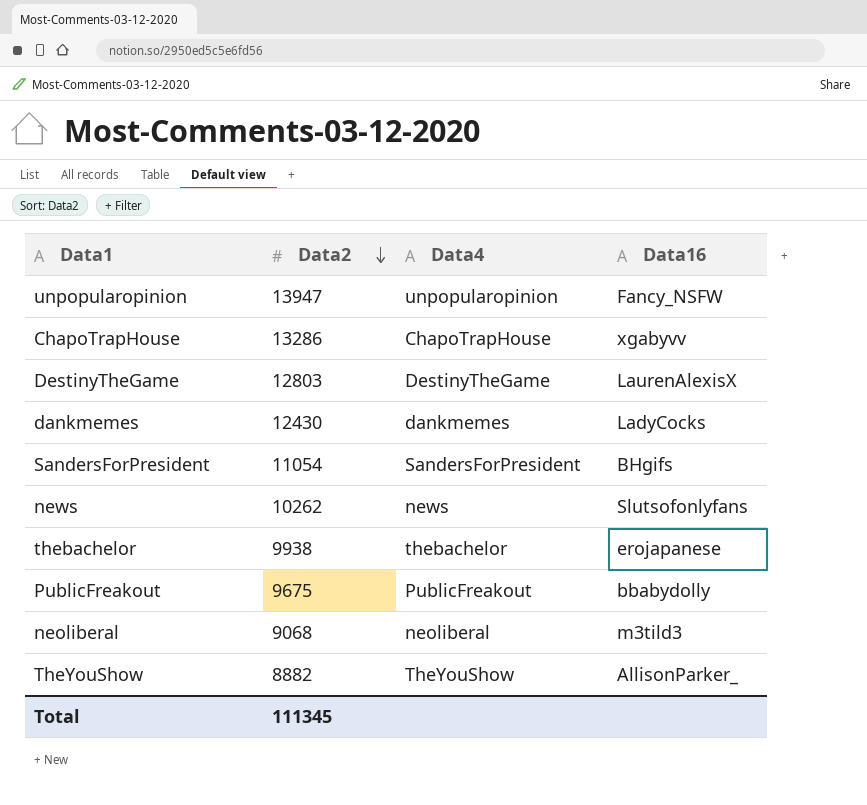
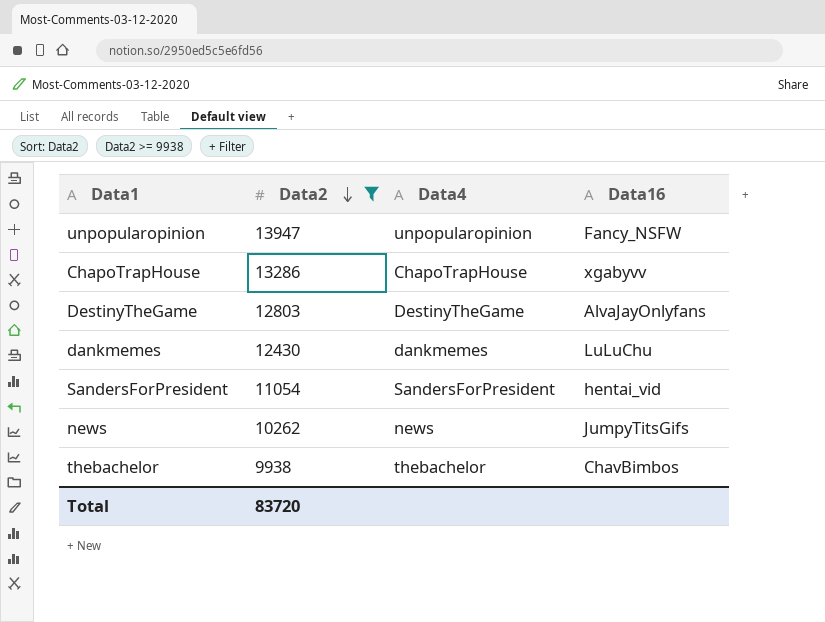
filter: none -> Data2 >= 9938
DestinyTheGame | Data16: LaurenAlexisX -> AlvaJayOnlyfans
dankmemes | Data16: LadyCocks -> LuLuChu
SandersForPresident | Data16: BHgifs -> hentai_vid
news | Data16: Slutsofonlyfans -> JumpyTitsGifs
thebachelor | Data16: erojapanese -> ChavBimbos
Total | Data2: 111345 -> 83720

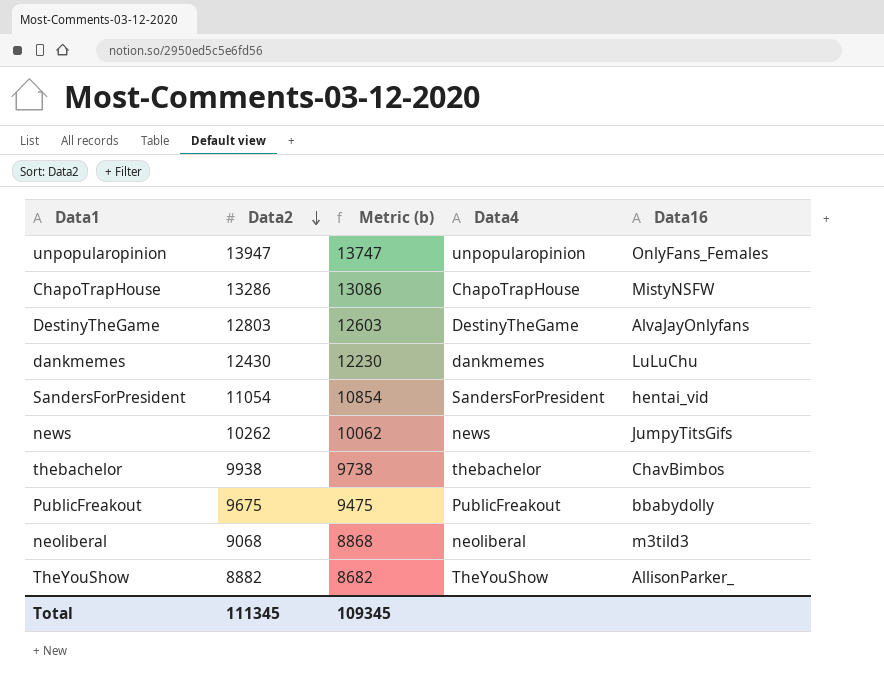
filter: Data2 >= 9938 -> none
column Metric (b) | formula: none -> [Data2] - 200
unpopularopinion | Data16: Fancy_NSFW -> OnlyFans_Females
ChapoTrapHouse | Data16: xgabyvv -> MistyNSFW
Total | Data2: 83720 -> 111345

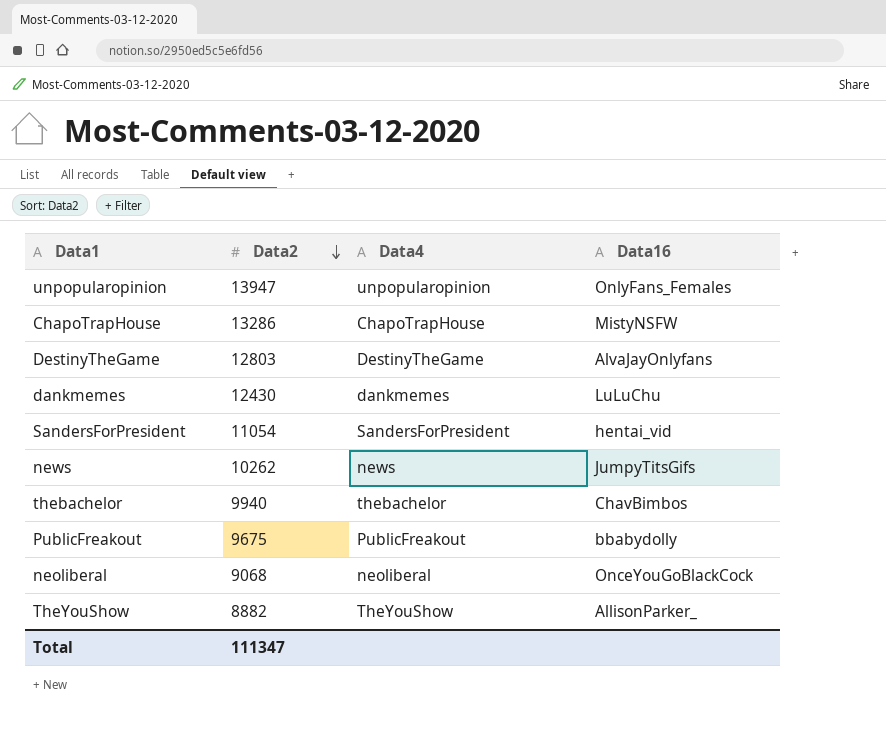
column Metric (b) | formula: [Data2] - 200 -> none
thebachelor | Data2: 9938 -> 9940
neoliberal | Data16: m3tild3 -> OnceYouGoBlackCock
Total | Data2: 111345 -> 111347

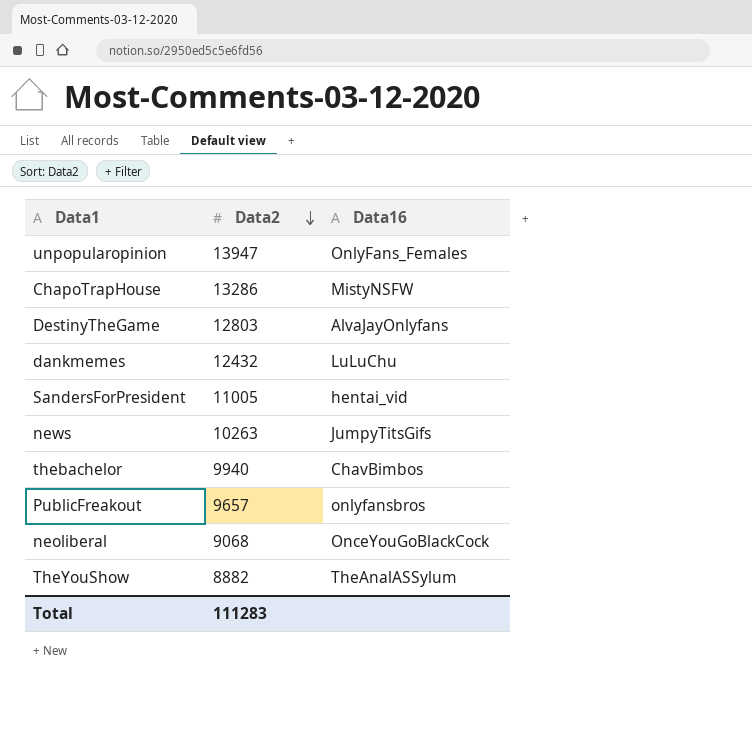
column Data4 | position: 3 -> none
dankmemes | Data2: 12430 -> 12432
SandersForPresident | Data2: 11054 -> 11005
news | Data2: 10262 -> 10263
PublicFreakout | Data2: 9675 -> 9657
PublicFreakout | Data16: bbabydolly -> onlyfansbros
TheYouShow | Data16: AllisonParker_ -> TheAnalASSylum
Total | Data2: 111347 -> 111283

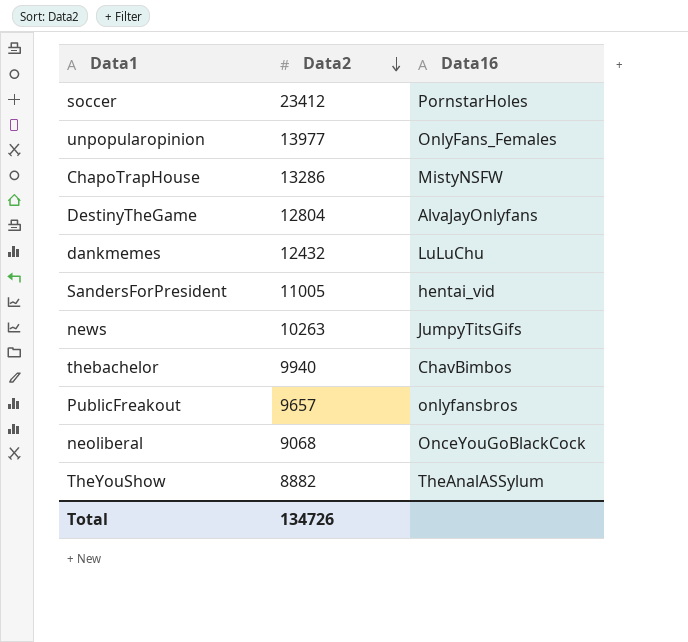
row soccer: none -> 23412 | PornstarHoles
unpopularopinion | Data2: 13947 -> 13977
DestinyTheGame | Data2: 12803 -> 12804
Total | Data2: 111283 -> 134726

